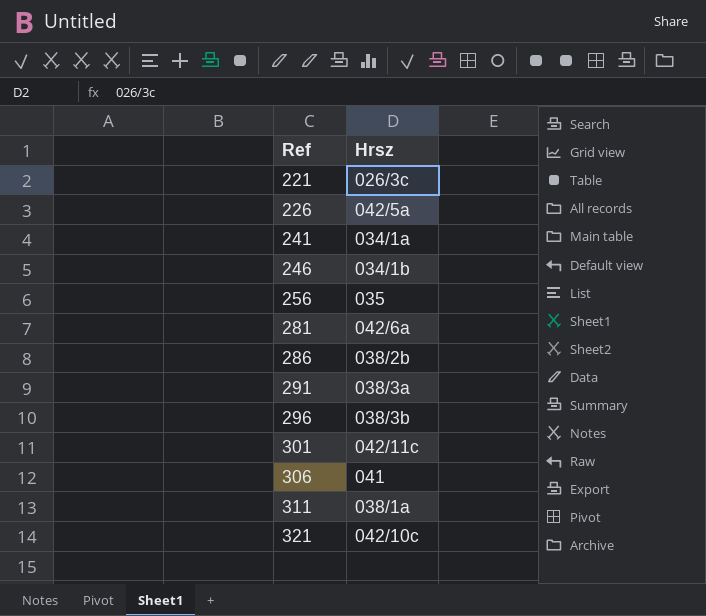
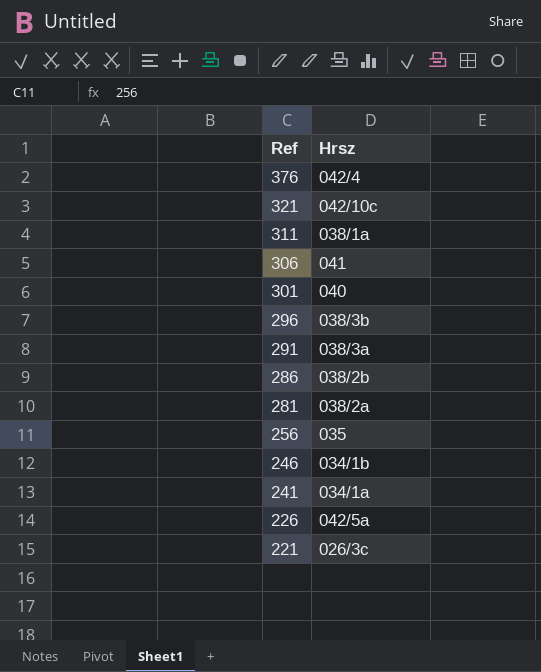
row order: Ref ascending -> Ref descending
row 376: none -> 042/4
301 | Hrsz: 042/11c -> 040
281 | Hrsz: 042/6a -> 038/2a

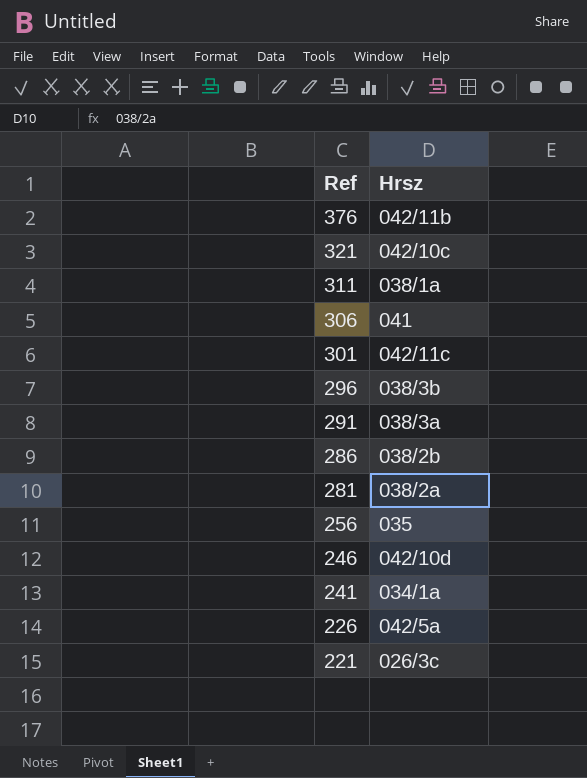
376 | Hrsz: 042/4 -> 042/11b
301 | Hrsz: 040 -> 042/11c
246 | Hrsz: 034/1b -> 042/10d

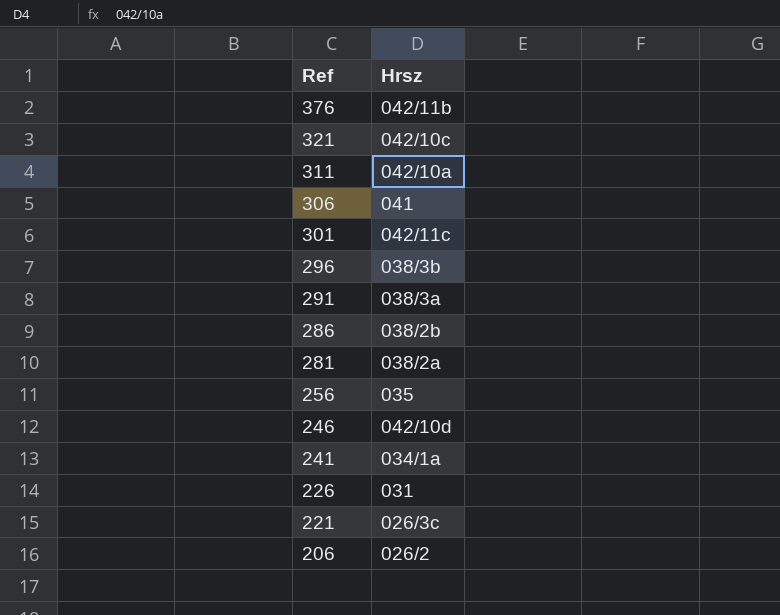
311 | Hrsz: 038/1a -> 042/10a
226 | Hrsz: 042/5a -> 031
row 206: none -> 026/2

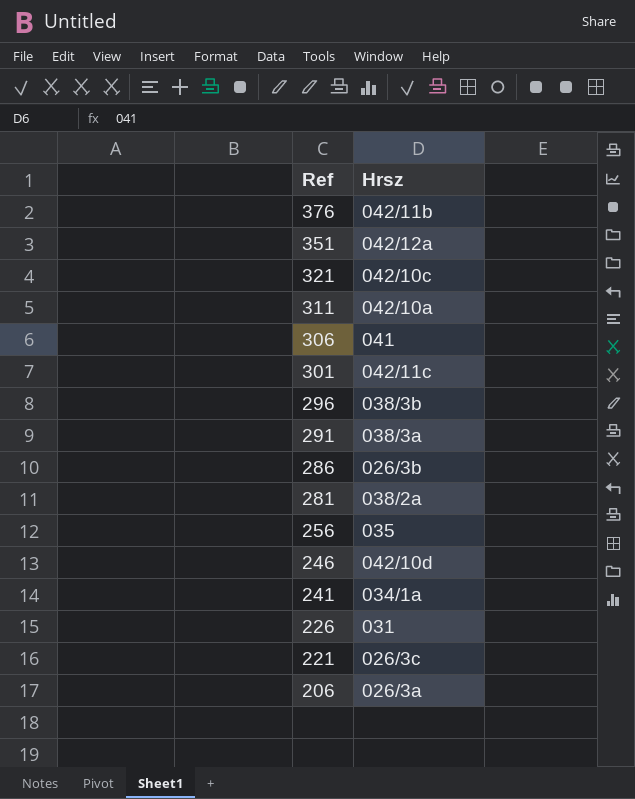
row 351: none -> 042/12a
286 | Hrsz: 038/2b -> 026/3b
206 | Hrsz: 026/2 -> 026/3a

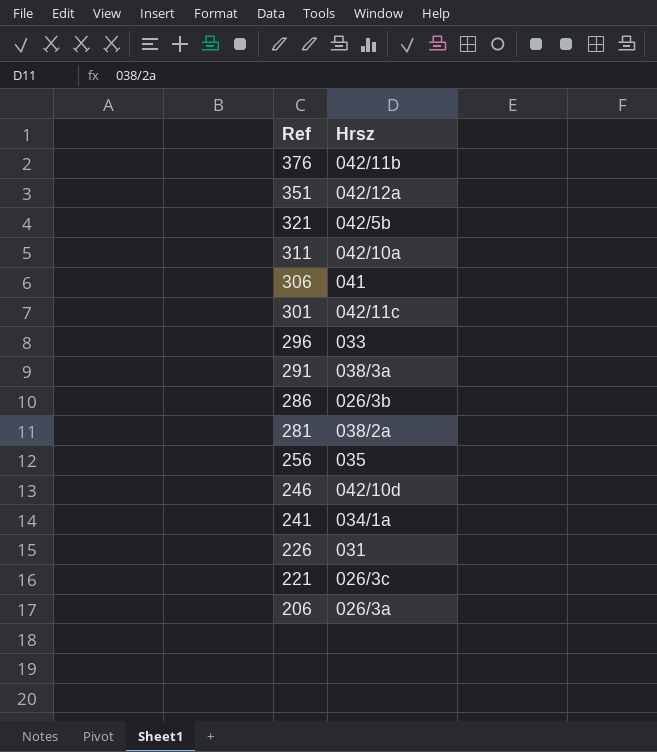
321 | Hrsz: 042/10c -> 042/5b
296 | Hrsz: 038/3b -> 033

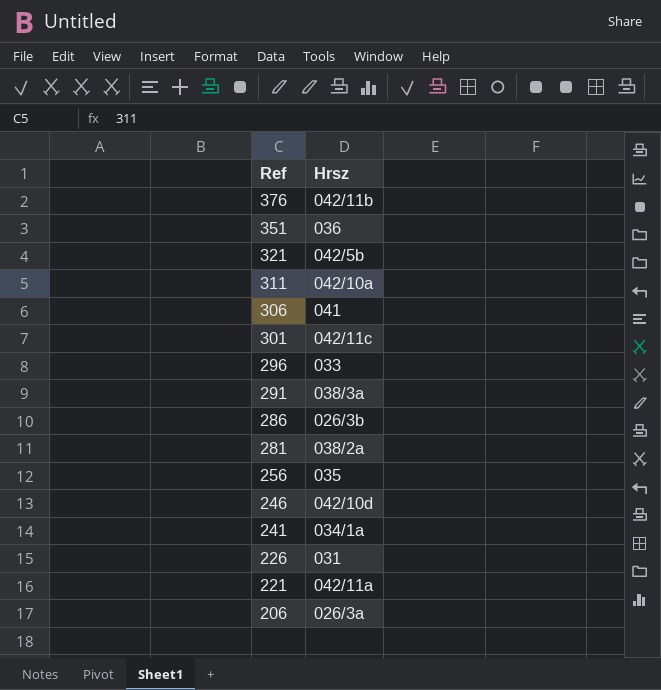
351 | Hrsz: 042/12a -> 036
221 | Hrsz: 026/3c -> 042/11a

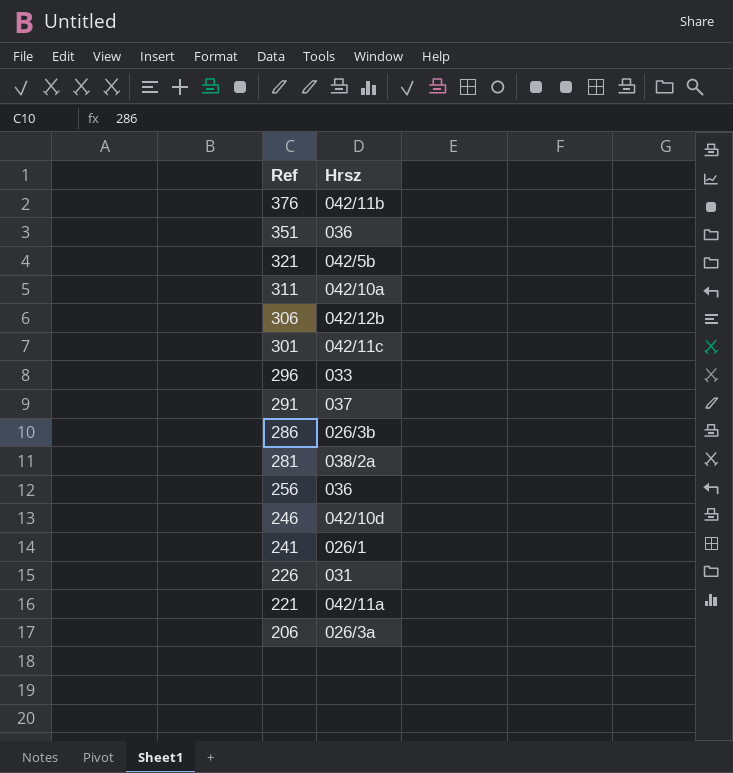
306 | Hrsz: 041 -> 042/12b
291 | Hrsz: 038/3a -> 037
256 | Hrsz: 035 -> 036
241 | Hrsz: 034/1a -> 026/1

